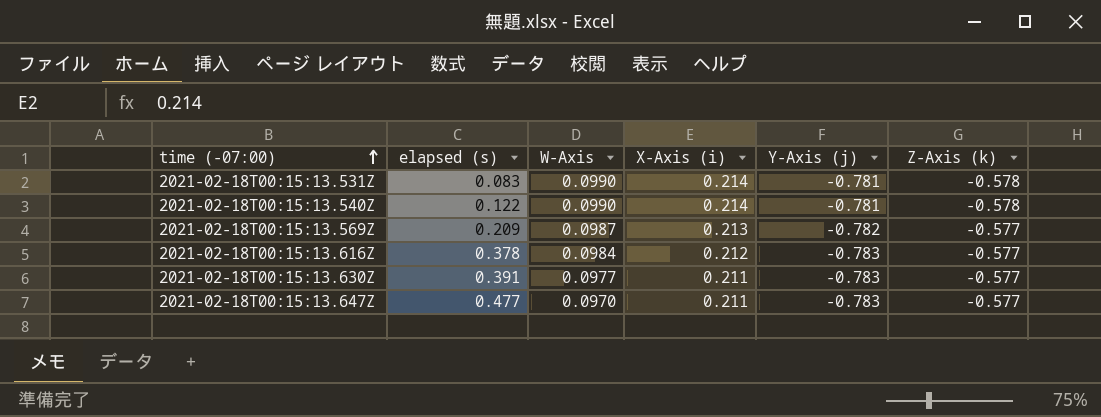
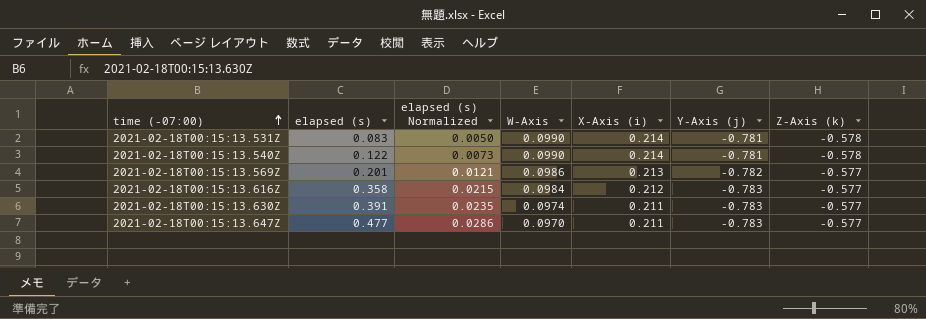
column elapsed (s) Normalized | formula: none -> [elapsed (s)] * 0.06
2021-02-18T00:15:13.569Z | elapsed (s): 0.209 -> 0.201
2021-02-18T00:15:13.569Z | W-Axis: 0.0987 -> 0.0986
2021-02-18T00:15:13.616Z | elapsed (s): 0.378 -> 0.358
2021-02-18T00:15:13.630Z | W-Axis: 0.0977 -> 0.0974

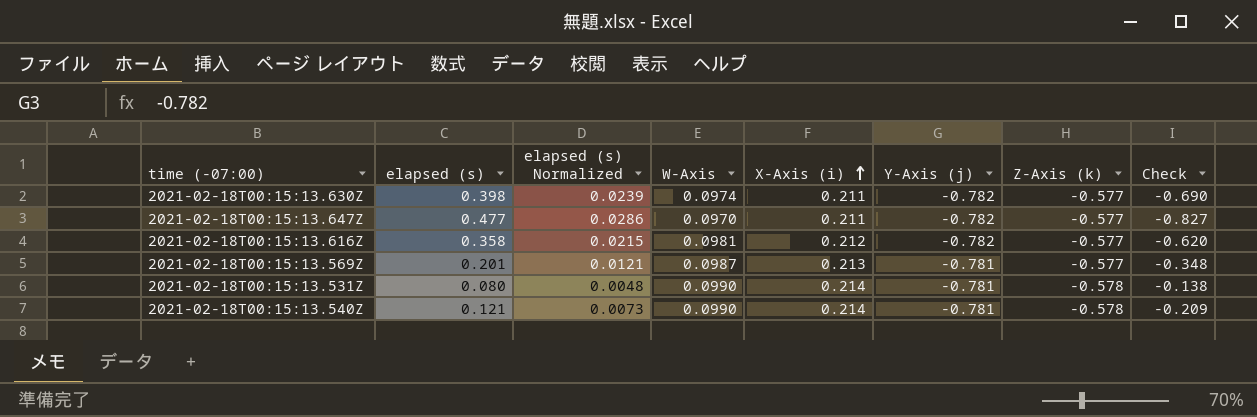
row order: time (-07:00) ascending -> X-Axis (i) ascending
column Check | formula: none -> [elapsed (s)] / [Z-Axis (k)]
2021-02-18T00:15:13.630Z | elapsed (s): 0.391 -> 0.398
2021-02-18T00:15:13.630Z | elapsed (s) Normalized: 0.0235 -> 0.0239
2021-02-18T00:15:13.630Z | Y-Axis (j): -0.783 -> -0.782
2021-02-18T00:15:13.647Z | Y-Axis (j): -0.783 -> -0.782
2021-02-18T00:15:13.616Z | W-Axis: 0.0984 -> 0.0981
2021-02-18T00:15:13.616Z | Y-Axis (j): -0.783 -> -0.782
2021-02-18T00:15:13.569Z | W-Axis: 0.0986 -> 0.0987
2021-02-18T00:15:13.569Z | Y-Axis (j): -0.782 -> -0.781
2021-02-18T00:15:13.531Z | elapsed (s): 0.083 -> 0.080
2021-02-18T00:15:13.531Z | elapsed (s) Normalized: 0.0050 -> 0.0048
2021-02-18T00:15:13.540Z | elapsed (s): 0.122 -> 0.121

